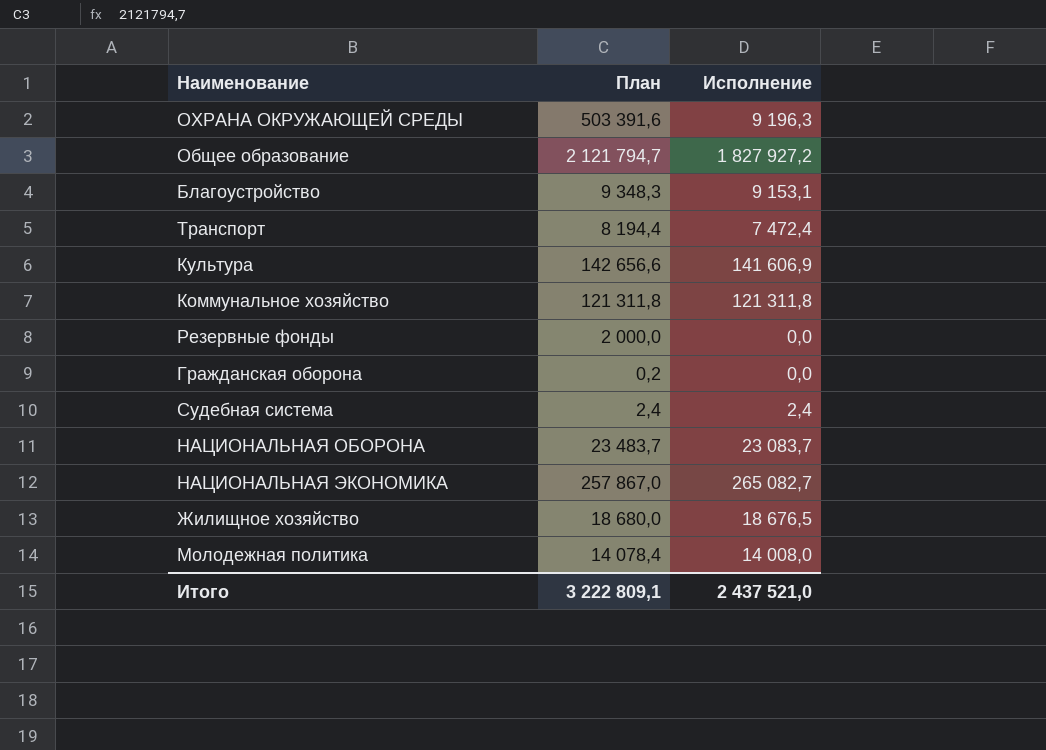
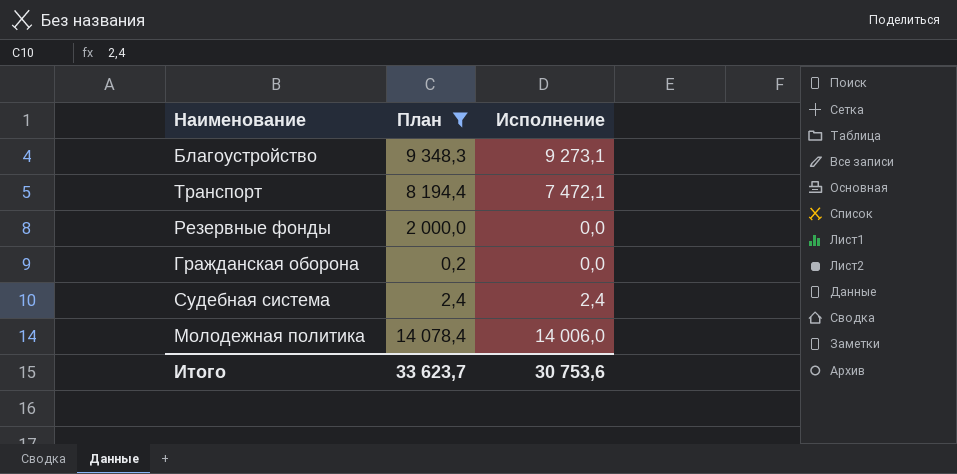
filter: none -> План <= 14 078,4
Благоустройство | Исполнение: 9 153,1 -> 9 273,1
Транспорт | Исполнение: 7 472,4 -> 7 472,1
Молодежная политика | Исполнение: 14 008,0 -> 14 006,0
Итого | План: 3 222 809,1 -> 33 623,7
Итого | Исполнение: 2 437 521,0 -> 30 753,6

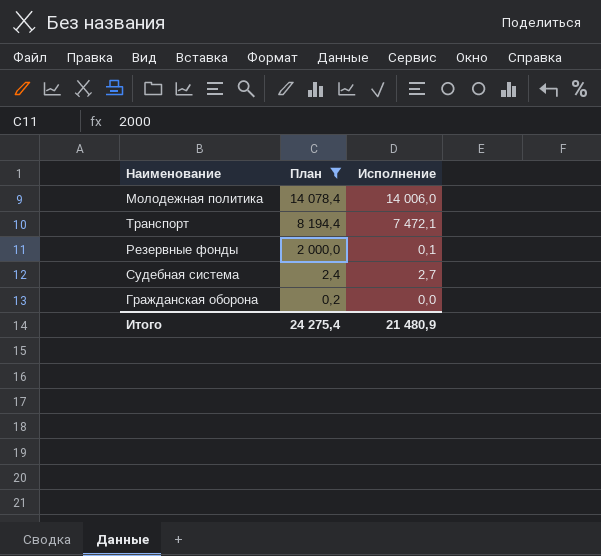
row order: none -> План descending
row Благоустройство: 9 348,3 | 9 273,1 -> none
Резервные фонды | Исполнение: 0,0 -> 0,1
Судебная система | Исполнение: 2,4 -> 2,7
Итого | План: 33 623,7 -> 24 275,4
Итого | Исполнение: 30 753,6 -> 21 480,9

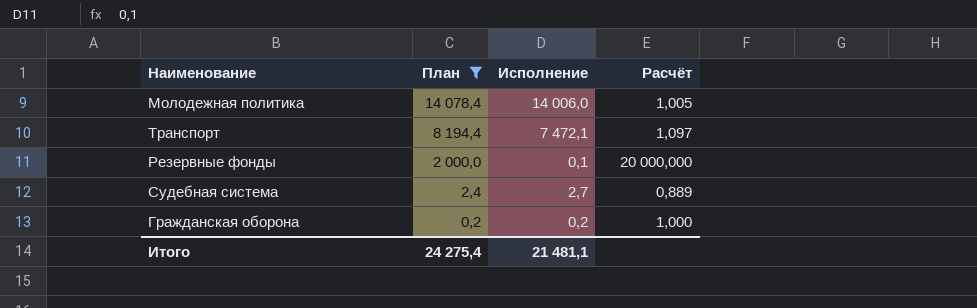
column Расчёт | formula: none -> [План] / [Исполнение]
Гражданская оборона | Исполнение: 0,0 -> 0,2
Итого | Исполнение: 21 480,9 -> 21 481,1

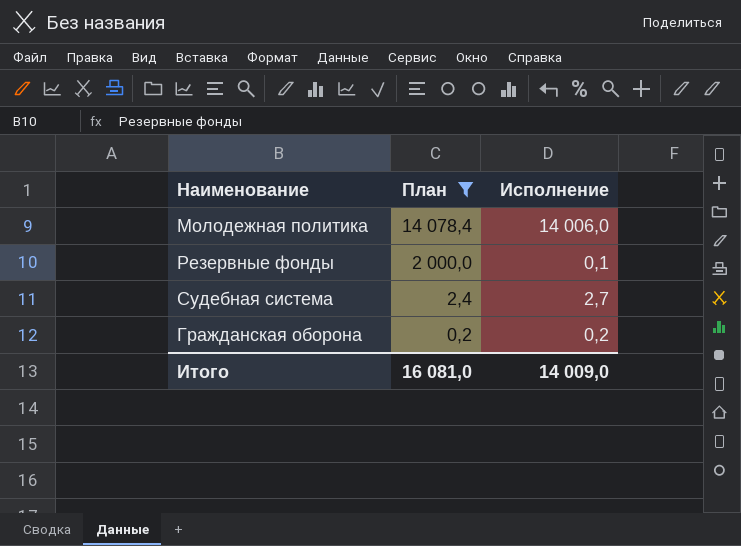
column Расчёт | formula: [План] / [Исполнение] -> none
row Транспорт: 8 194,4 | 7 472,1 | 1,097 -> none
Итого | План: 24 275,4 -> 16 081,0
Итого | Исполнение: 21 481,1 -> 14 009,0

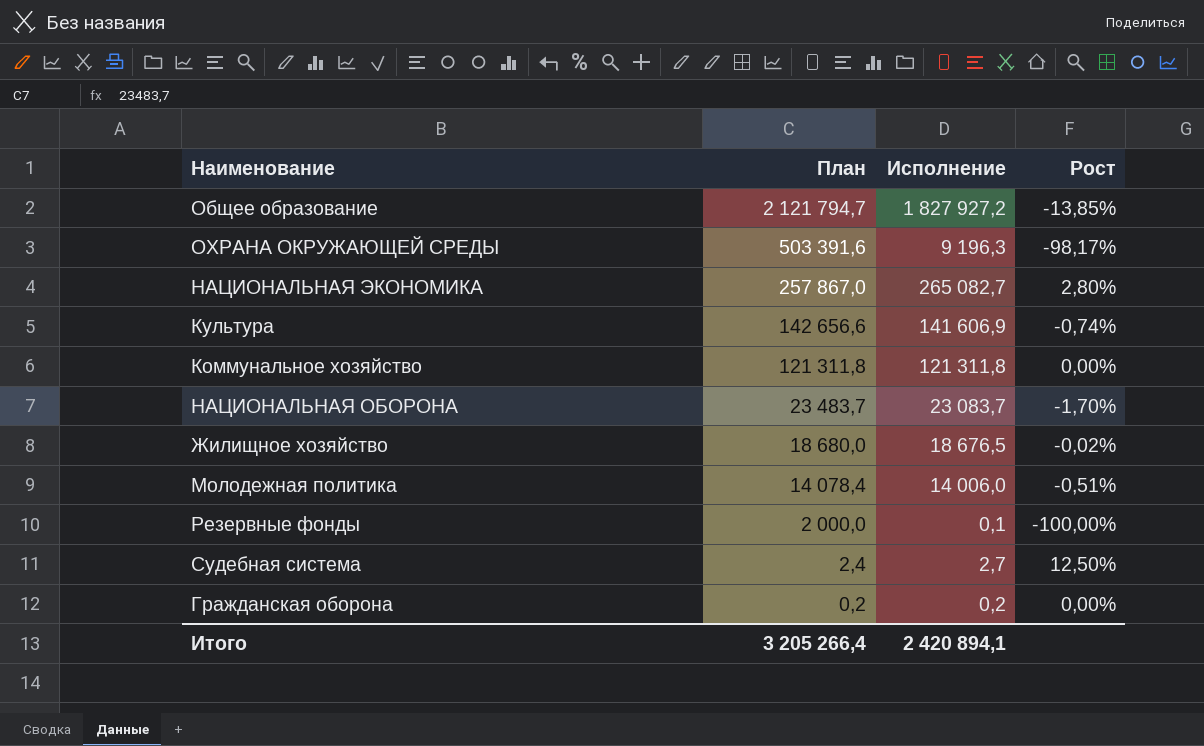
filter: План <= 14 078,4 -> none
column Рост | formula: none -> ([Исполнение] - [План]) / [План]
Итого | План: 16 081,0 -> 3 205 266,4
Итого | Исполнение: 14 009,0 -> 2 420 894,1

